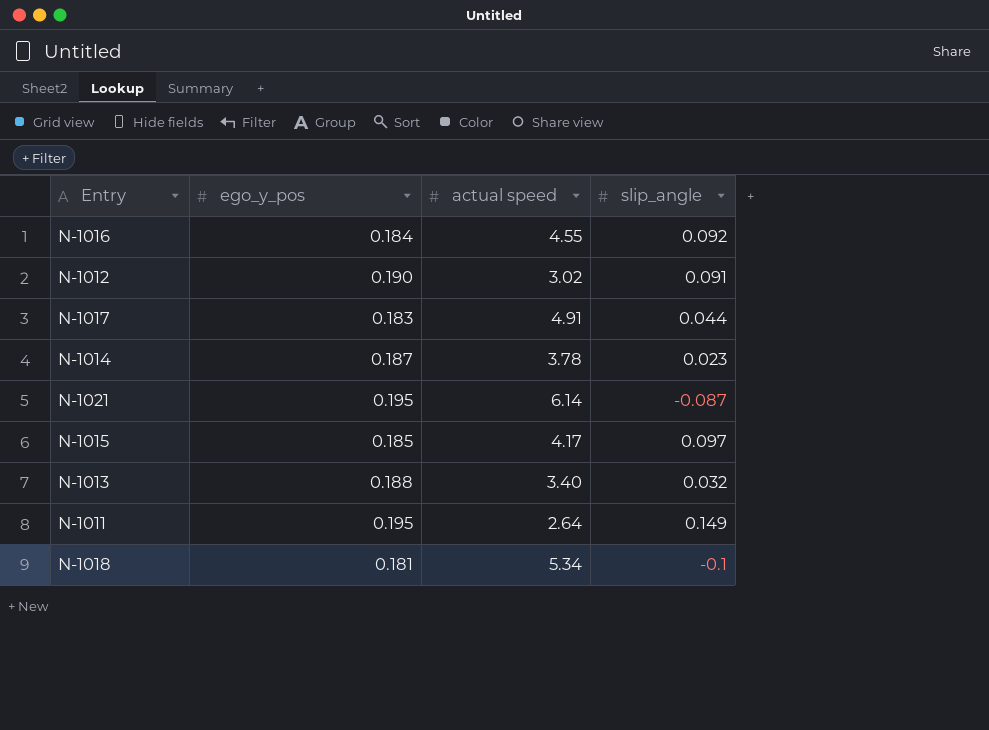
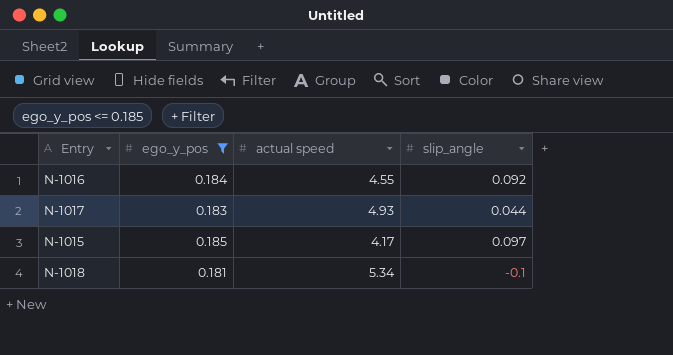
filter: none -> ego_y_pos <= 0.185
N-1017 | actual speed: 4.91 -> 4.93

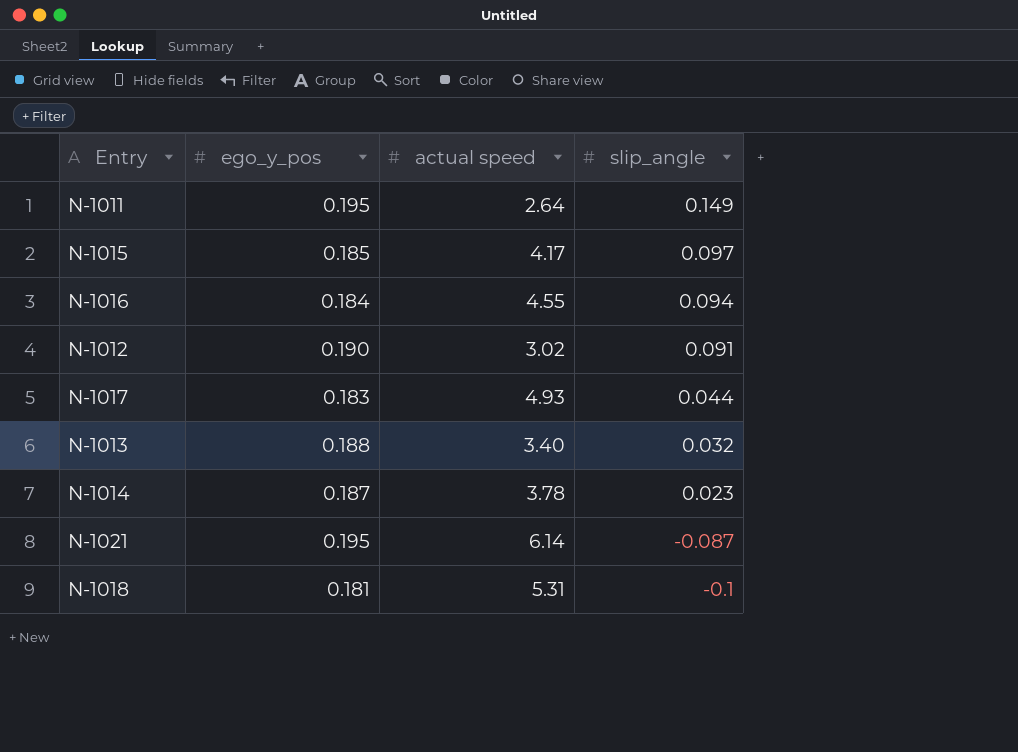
filter: ego_y_pos <= 0.185 -> none
row order: none -> slip_angle descending
N-1016 | slip_angle: 0.092 -> 0.094
N-1018 | actual speed: 5.34 -> 5.31

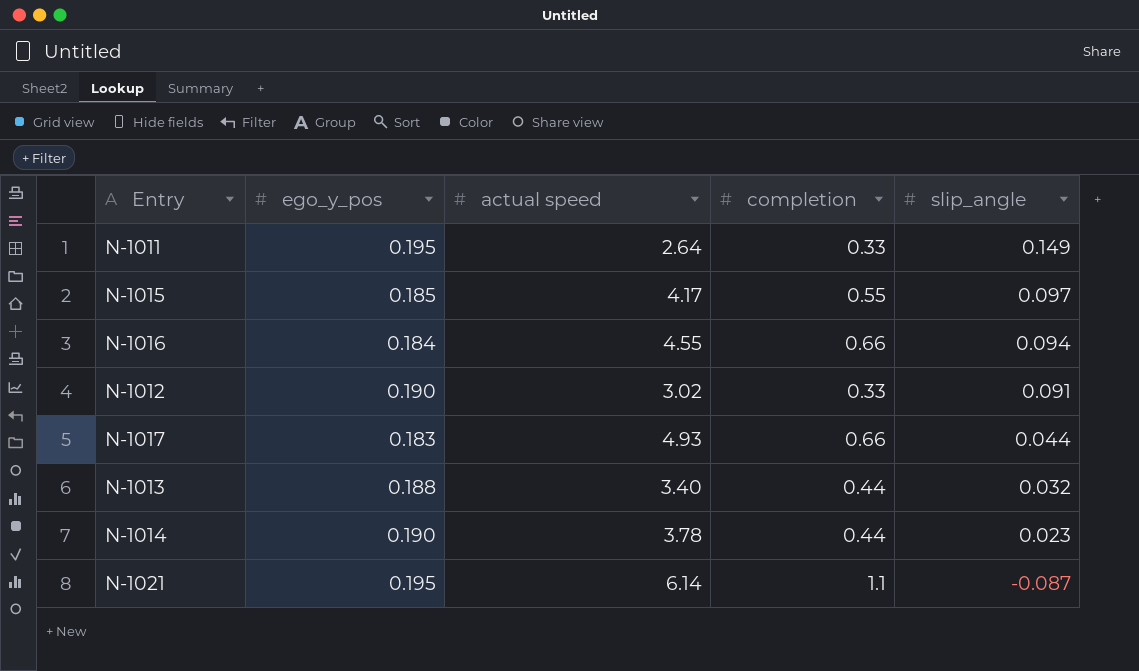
column completion | position: none -> 4
row N-1018: 0.181 | 5.31 | -0.1 -> none
N-1014 | ego_y_pos: 0.187 -> 0.190

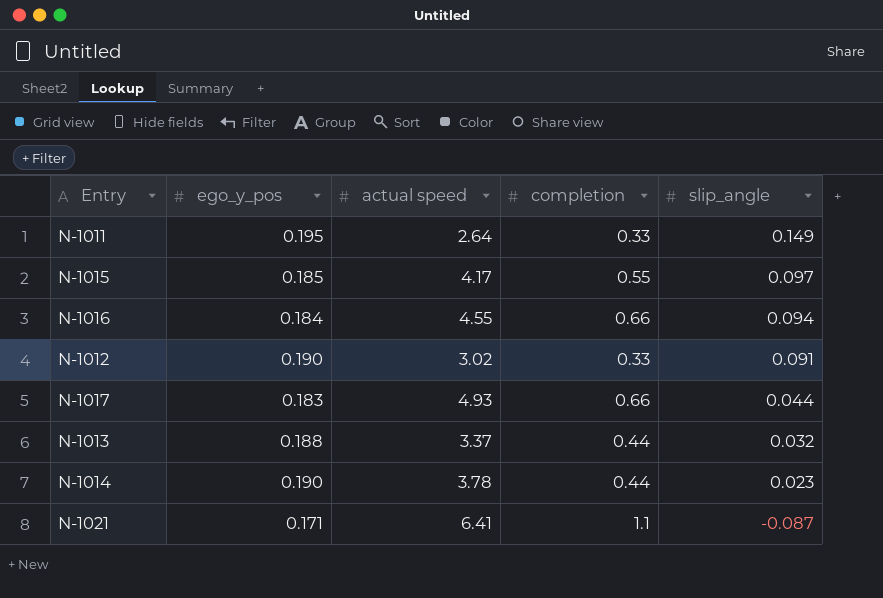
N-1013 | actual speed: 3.40 -> 3.37
N-1021 | ego_y_pos: 0.195 -> 0.171
N-1021 | actual speed: 6.14 -> 6.41

